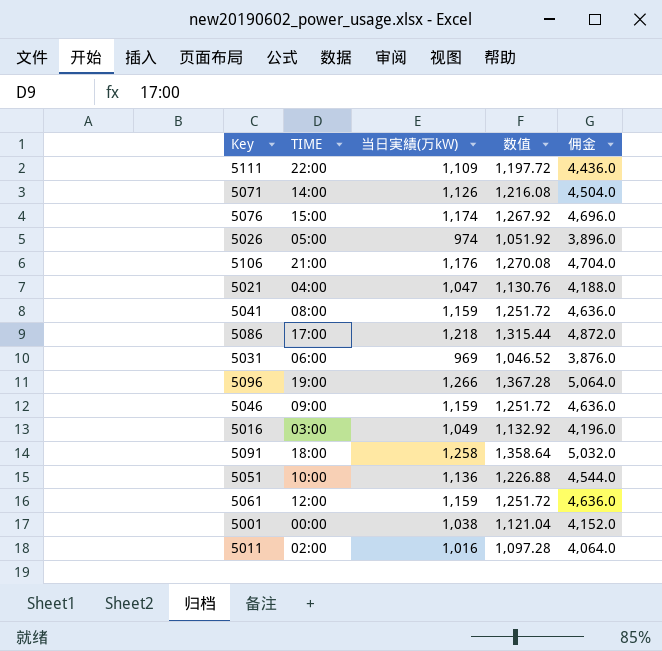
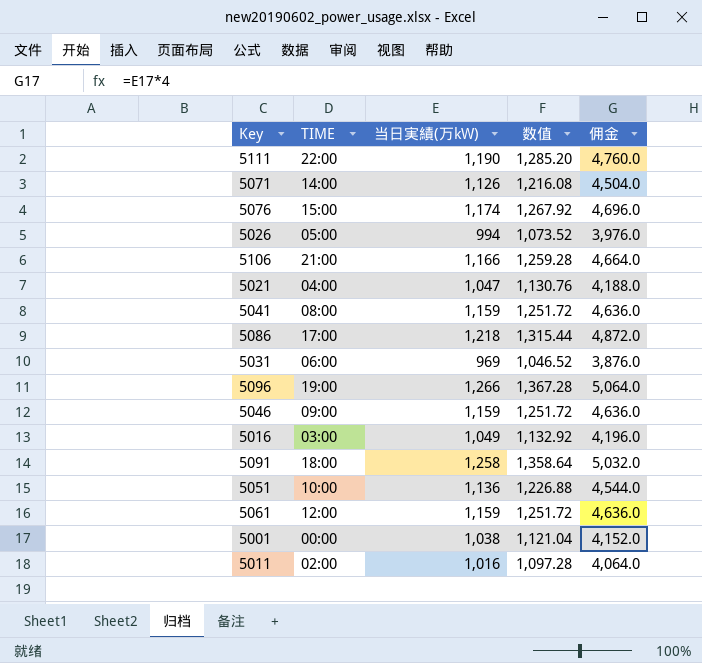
5111 | 当日実績(万kW): 1,109 -> 1,190
5111 | 数值: 1,197.72 -> 1,285.20
5111 | 佣金: 4,436.0 -> 4,760.0
5026 | 当日実績(万kW): 974 -> 994
5026 | 数值: 1,051.92 -> 1,073.52
5026 | 佣金: 3,896.0 -> 3,976.0
5106 | 当日実績(万kW): 1,176 -> 1,166
5106 | 数值: 1,270.08 -> 1,259.28
5106 | 佣金: 4,704.0 -> 4,664.0

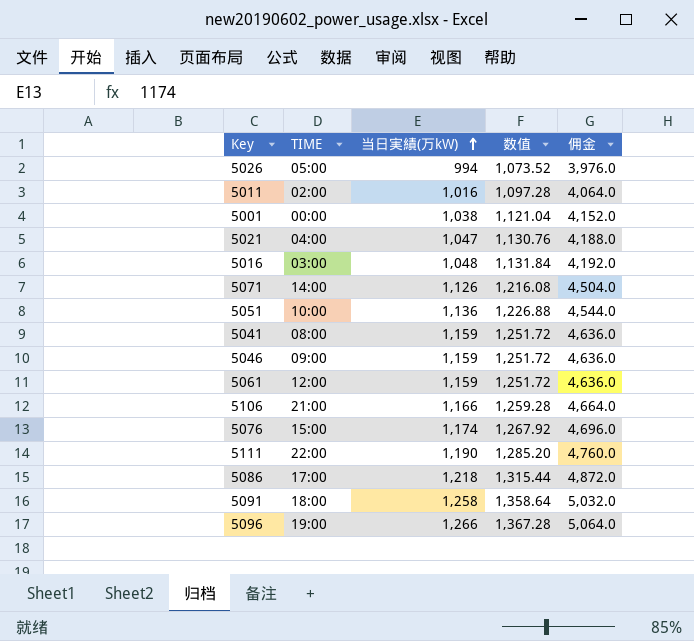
row order: none -> 当日実績(万kW) ascending
row 5031: 06:00 | 969 | 1,046.52 | 3,876.0 -> none
5016 | 当日実績(万kW): 1,049 -> 1,048
5016 | 数值: 1,132.92 -> 1,131.84
5016 | 佣金: 4,196.0 -> 4,192.0

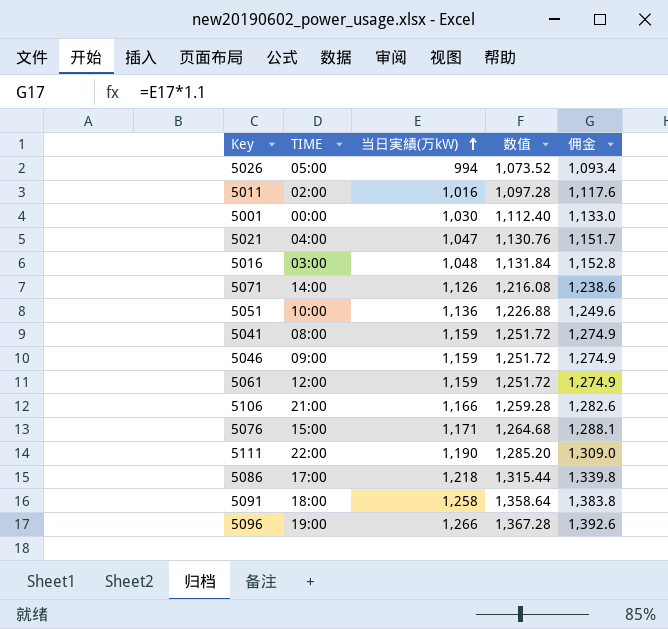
column 佣金 | formula: [当日実績(万kW)] * 4 -> [当日実績(万kW)] * 1.1
5001 | 当日実績(万kW): 1,038 -> 1,030
5001 | 数值: 1,121.04 -> 1,112.40
5076 | 当日実績(万kW): 1,174 -> 1,171
5076 | 数值: 1,267.92 -> 1,264.68

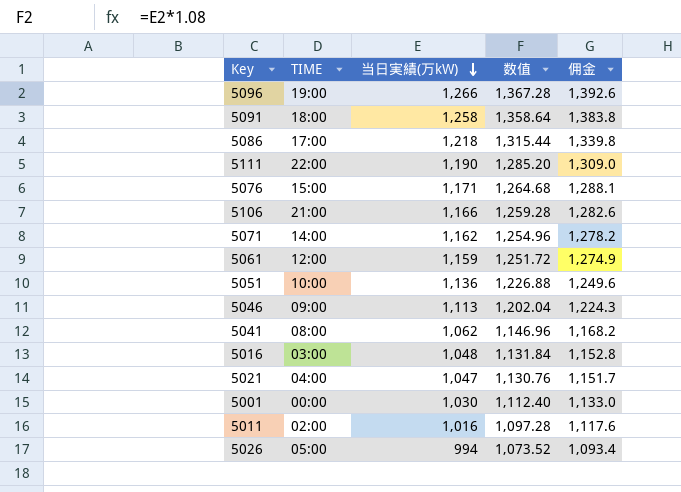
row order: 当日実績(万kW) ascending -> 当日実績(万kW) descending
5071 | 当日実績(万kW): 1,126 -> 1,162
5071 | 数值: 1,216.08 -> 1,254.96
5071 | 佣金: 1,238.6 -> 1,278.2
5046 | 当日実績(万kW): 1,159 -> 1,113
5046 | 数值: 1,251.72 -> 1,202.04
5046 | 佣金: 1,274.9 -> 1,224.3
5041 | 当日実績(万kW): 1,159 -> 1,062
5041 | 数值: 1,251.72 -> 1,146.96
5041 | 佣金: 1,274.9 -> 1,168.2

